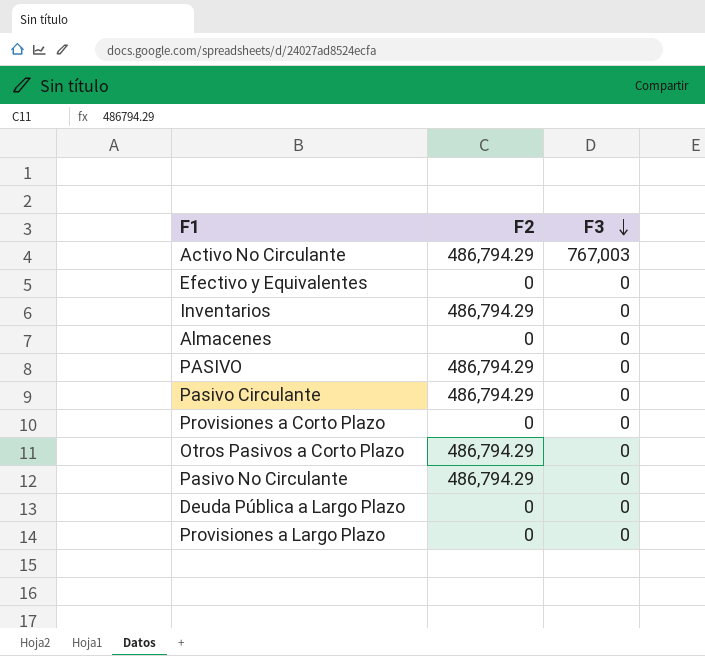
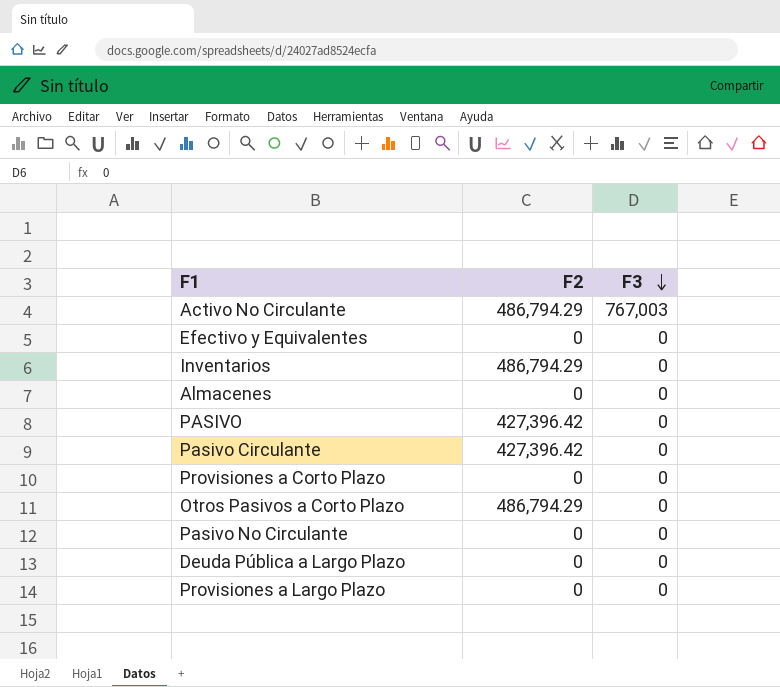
PASIVO | F2: 486,794.29 -> 427,396.42
Pasivo Circulante | F2: 486,794.29 -> 427,396.42
Pasivo No Circulante | F2: 486,794.29 -> 0

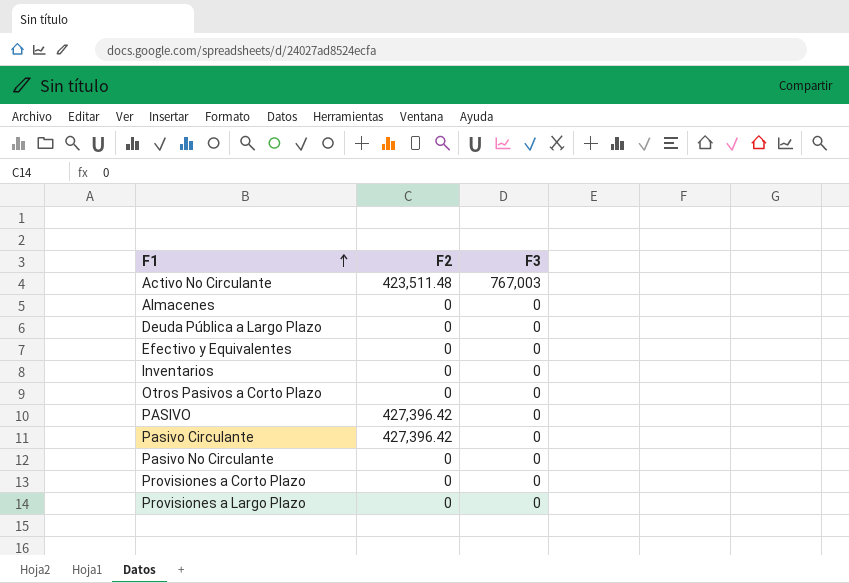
row order: F3 descending -> F1 ascending
Activo No Circulante | F2: 486,794.29 -> 423,511.48
Inventarios | F2: 486,794.29 -> 0
Otros Pasivos a Corto Plazo | F2: 486,794.29 -> 0

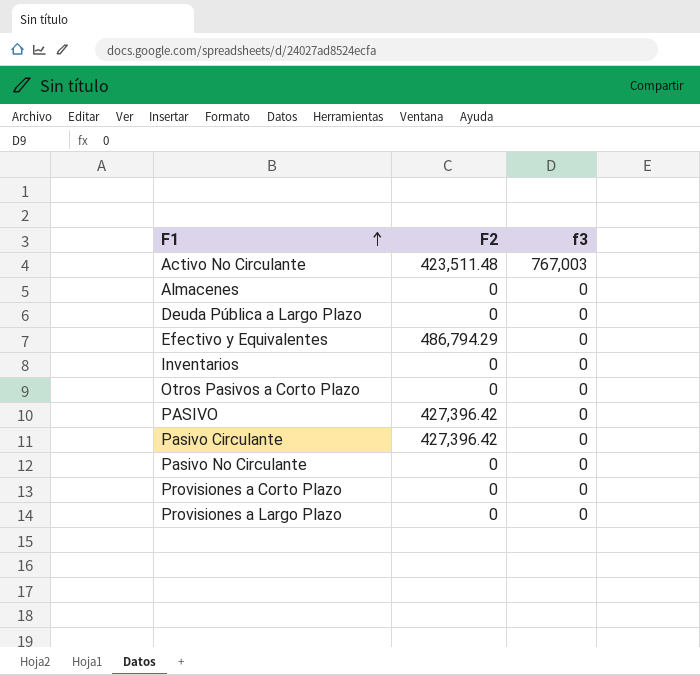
column name: F3 -> f3
Efectivo y Equivalentes | F2: 0 -> 486,794.29

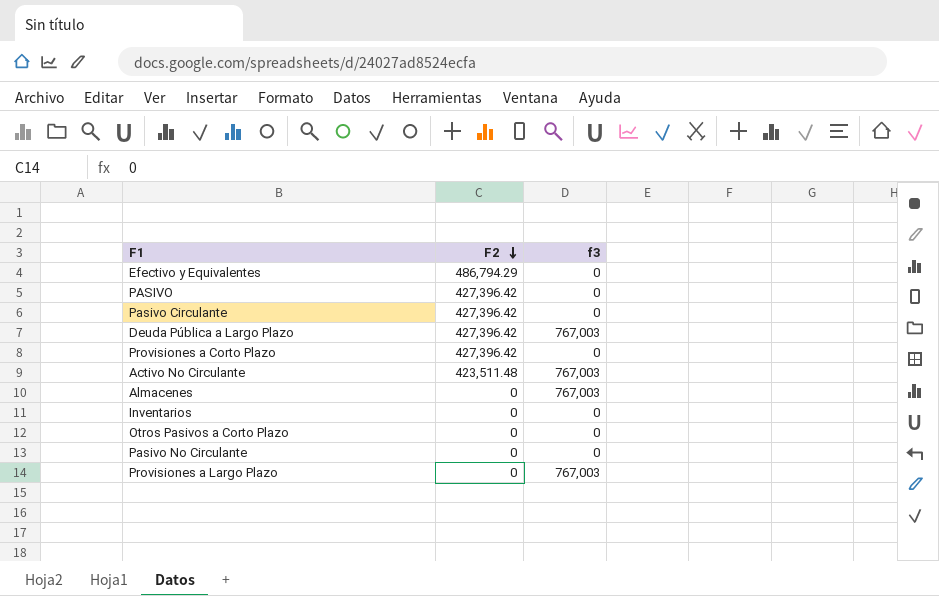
row order: F1 ascending -> F2 descending
Deuda Pública a Largo Plazo | F2: 0 -> 427,396.42
Deuda Pública a Largo Plazo | f3: 0 -> 767,003
Provisiones a Corto Plazo | F2: 0 -> 427,396.42
Almacenes | f3: 0 -> 767,003
Provisiones a Largo Plazo | f3: 0 -> 767,003

